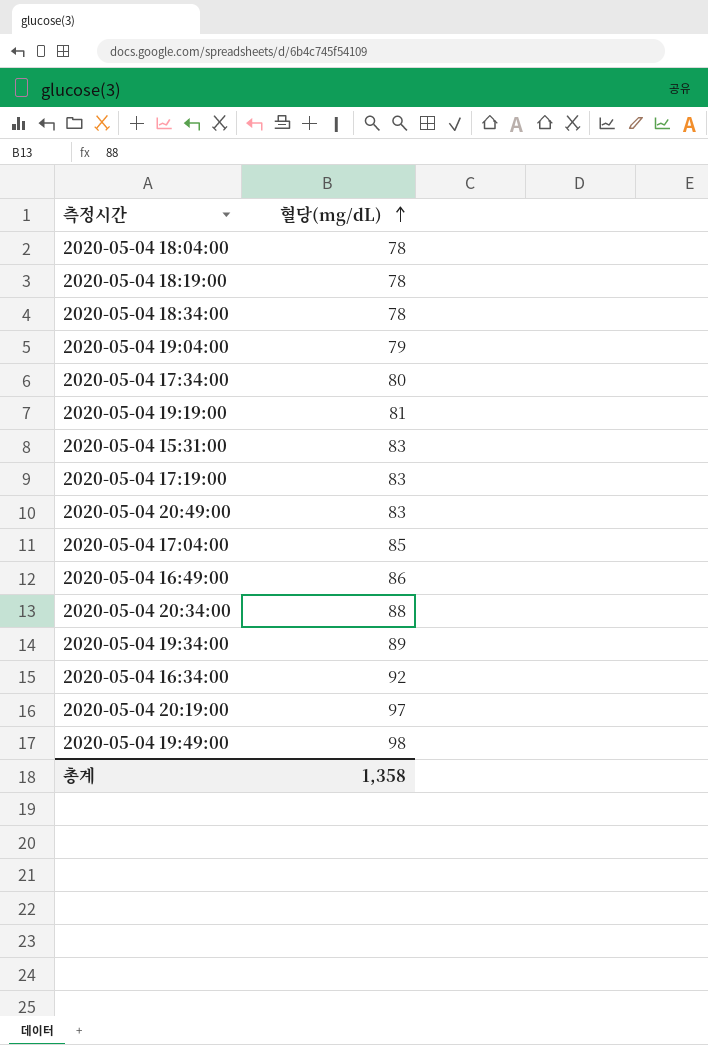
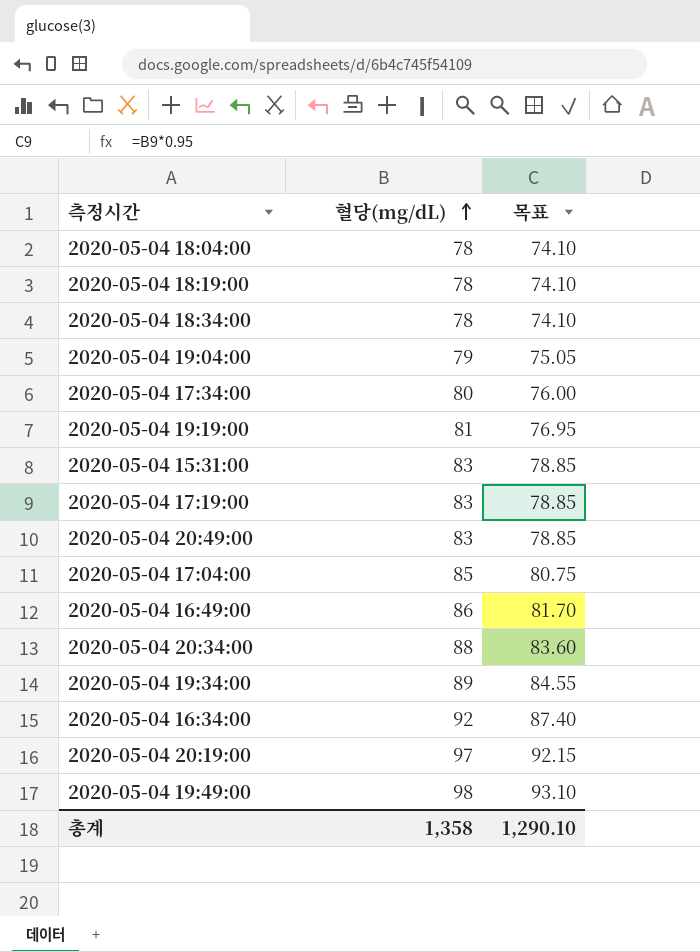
column 목표 | formula: none -> [혈당(mg/dL)] * 0.95

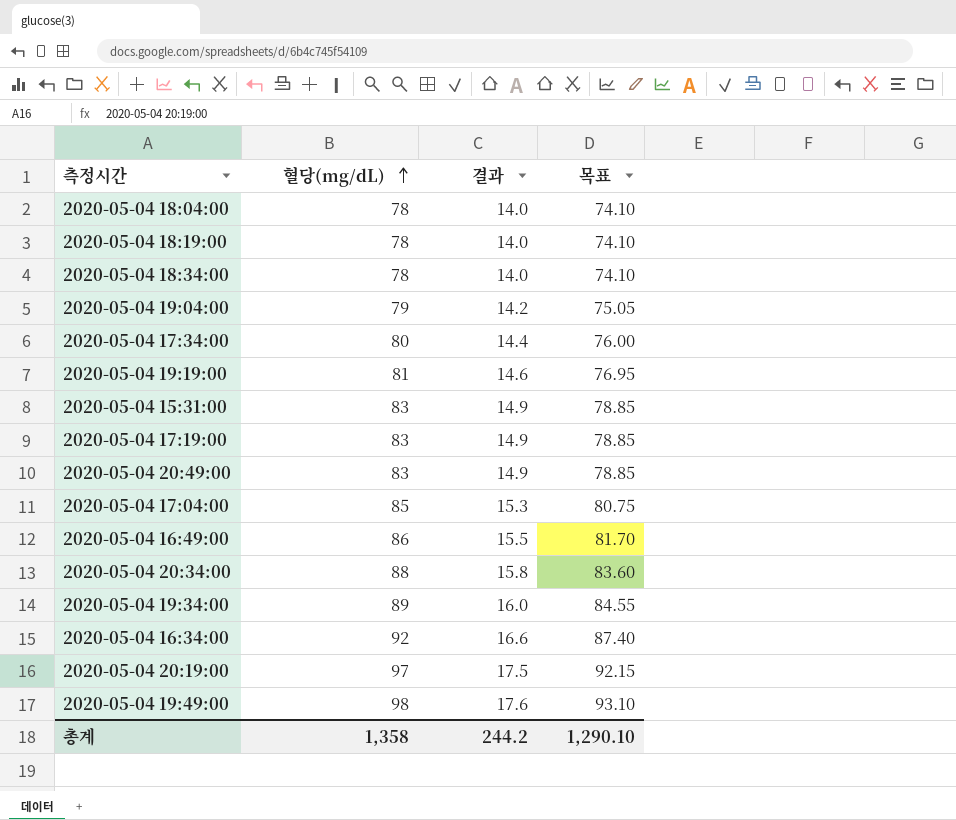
column 결과 | formula: none -> [혈당(mg/dL)] * 0.18

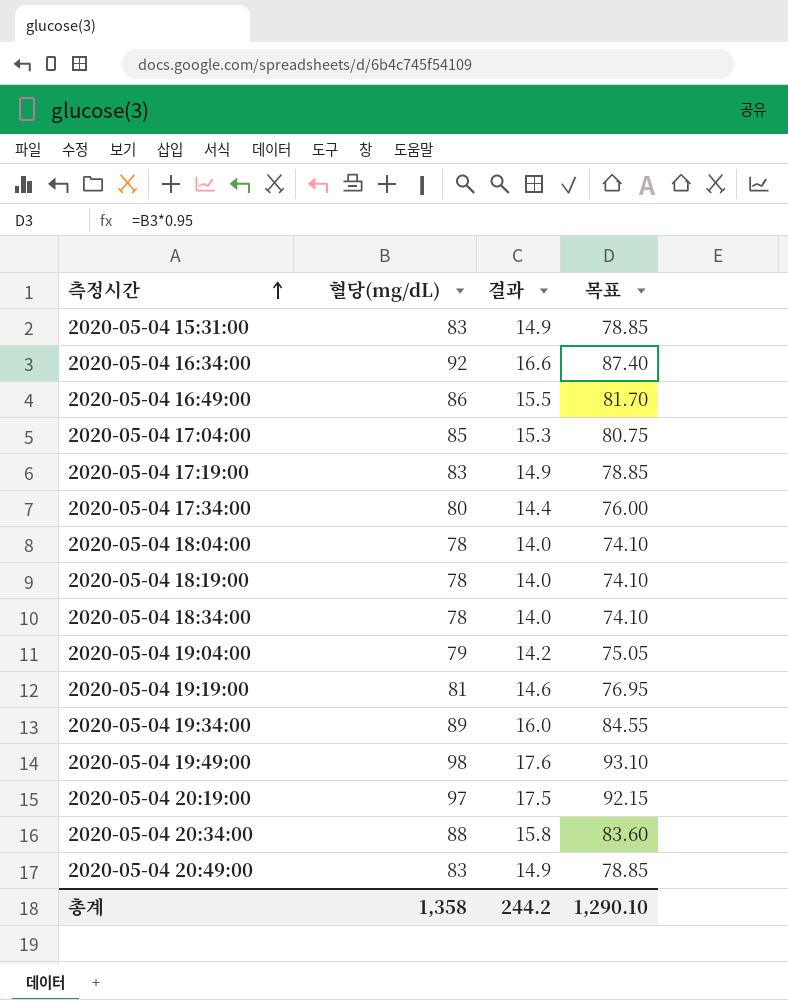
row order: 혈당(mg/dL) ascending -> 측정시간 ascending

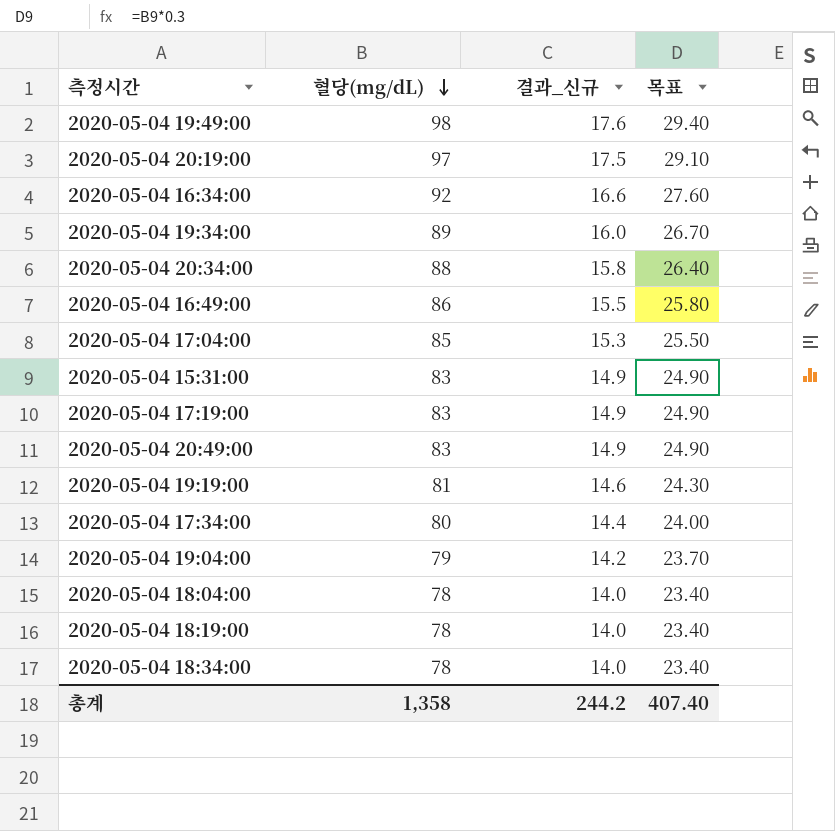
row order: 측정시간 ascending -> 혈당(mg/dL) descending
column name: 결과 -> 결과_신규
column 목표 | formula: [혈당(mg/dL)] * 0.95 -> [혈당(mg/dL)] * 0.3
총계 | 목표: 1,290.10 -> 407.40

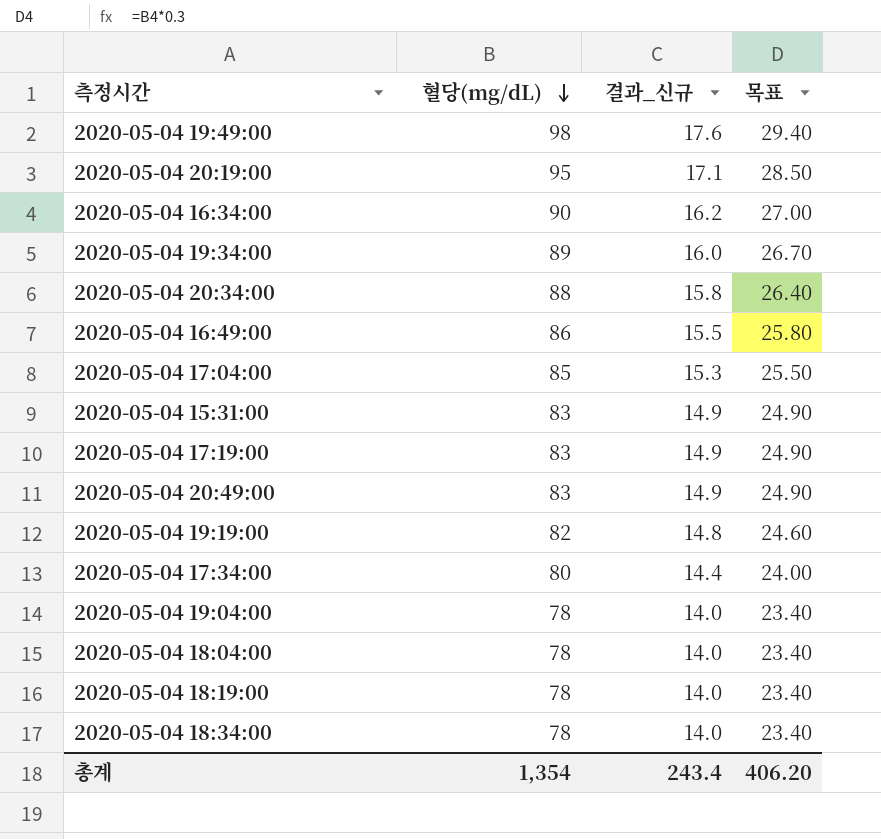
2020-05-04 20:19:00 | 혈당(mg/dL): 97 -> 95
2020-05-04 20:19:00 | 결과_신규: 17.5 -> 17.1
2020-05-04 20:19:00 | 목표: 29.10 -> 28.50
2020-05-04 16:34:00 | 혈당(mg/dL): 92 -> 90
2020-05-04 16:34:00 | 결과_신규: 16.6 -> 16.2
2020-05-04 16:34:00 | 목표: 27.60 -> 27.00
2020-05-04 19:19:00 | 혈당(mg/dL): 81 -> 82
2020-05-04 19:19:00 | 결과_신규: 14.6 -> 14.8
2020-05-04 19:19:00 | 목표: 24.30 -> 24.60
2020-05-04 19:04:00 | 혈당(mg/dL): 79 -> 78
2020-05-04 19:04:00 | 결과_신규: 14.2 -> 14.0
2020-05-04 19:04:00 | 목표: 23.70 -> 23.40
총계 | 혈당(mg/dL): 1,358 -> 1,354
총계 | 결과_신규: 244.2 -> 243.4
총계 | 목표: 407.40 -> 406.20

